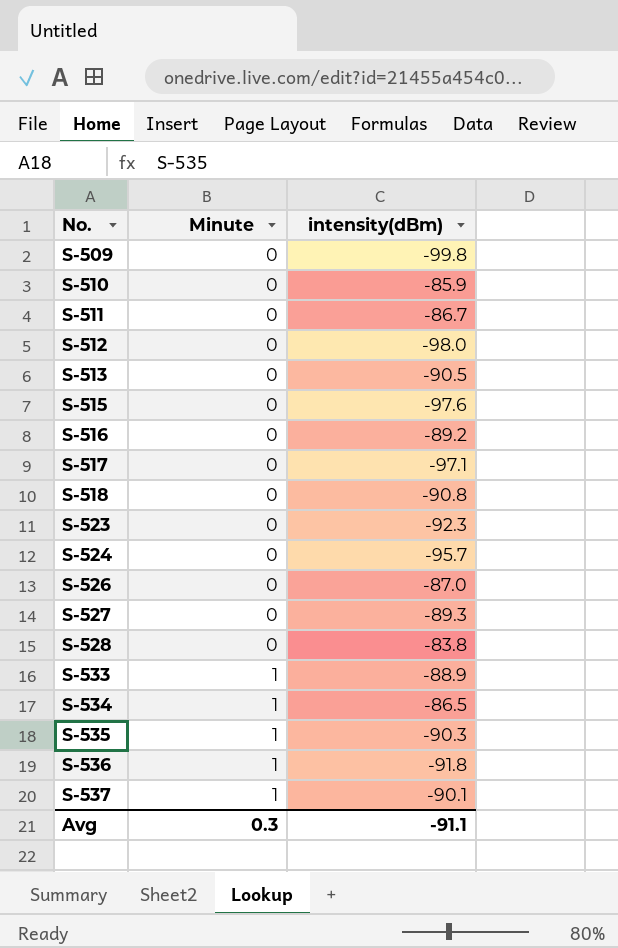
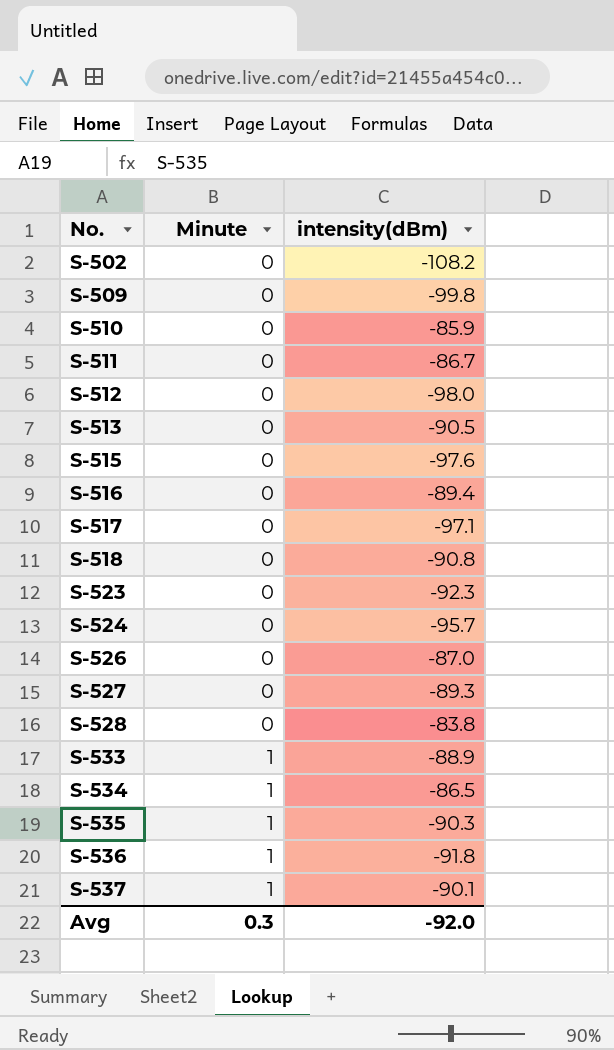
row S-502: none -> 0 | -108.2
S-516 | intensity(dBm): -89.2 -> -89.4
Avg | intensity(dBm): -91.1 -> -92.0

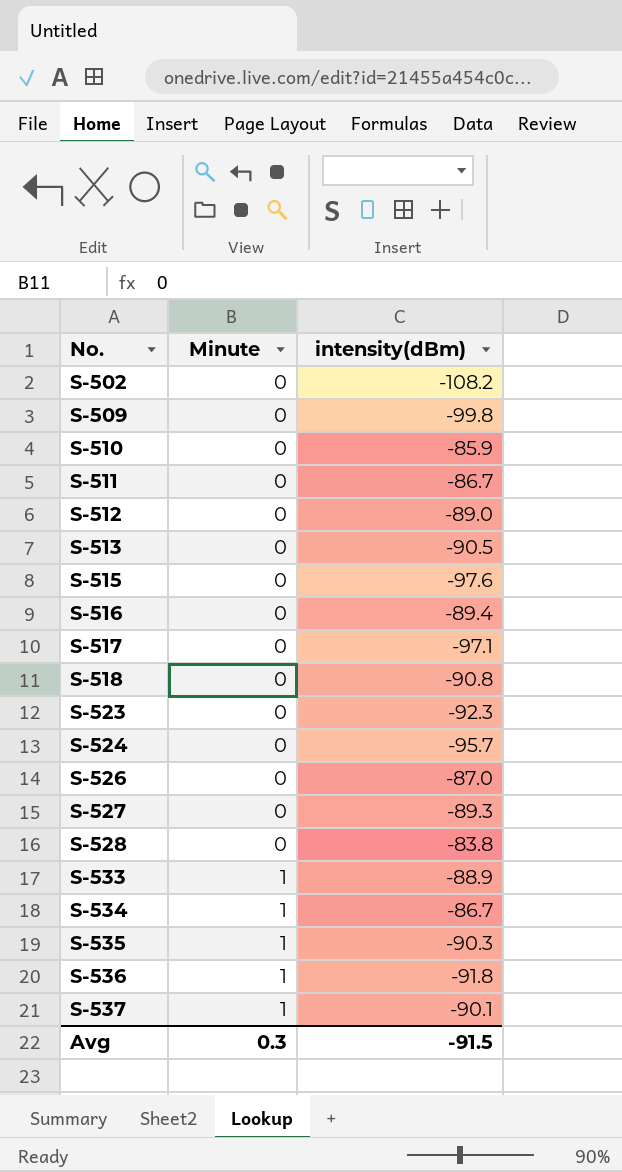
S-512 | intensity(dBm): -98.0 -> -89.0
S-534 | intensity(dBm): -86.5 -> -86.7
Avg | intensity(dBm): -92.0 -> -91.5

